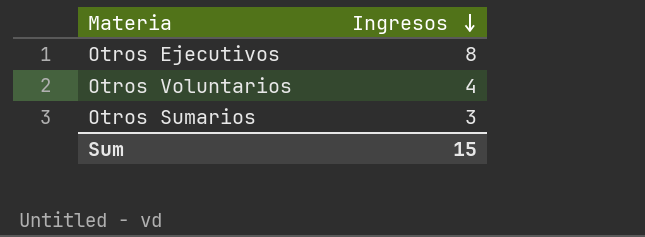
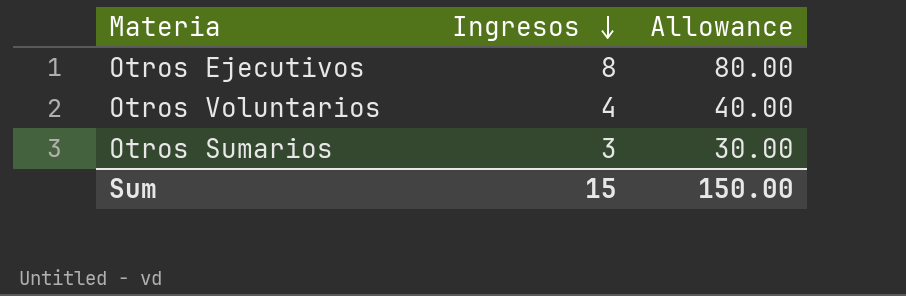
column Allowance | formula: none -> [Ingresos] * 10

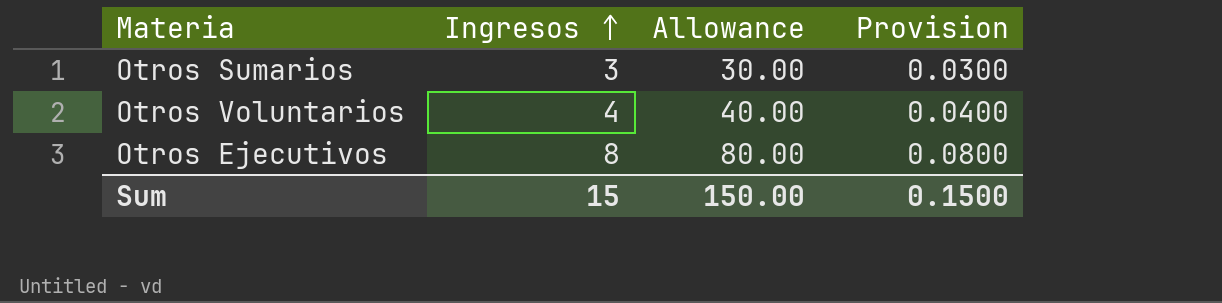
row order: Ingresos descending -> Ingresos ascending
column Provision | formula: none -> [Ingresos] * 0.01

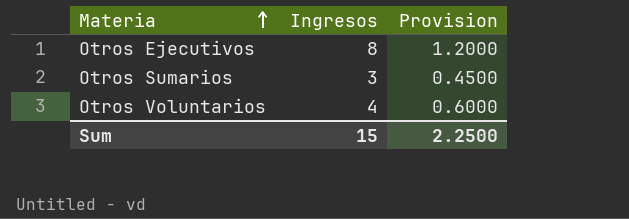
row order: Ingresos ascending -> Materia ascending
column Allowance | formula: [Ingresos] * 10 -> none
column Provision | formula: [Ingresos] * 0.01 -> [Ingresos] * 0.15
Sum | Provision: 0.1500 -> 2.2500

